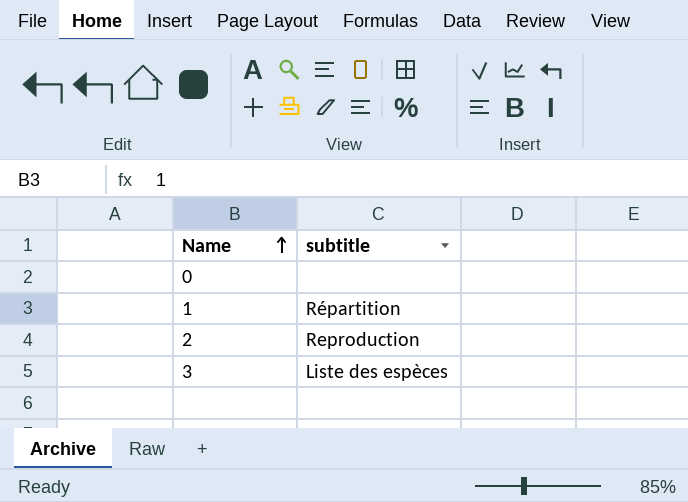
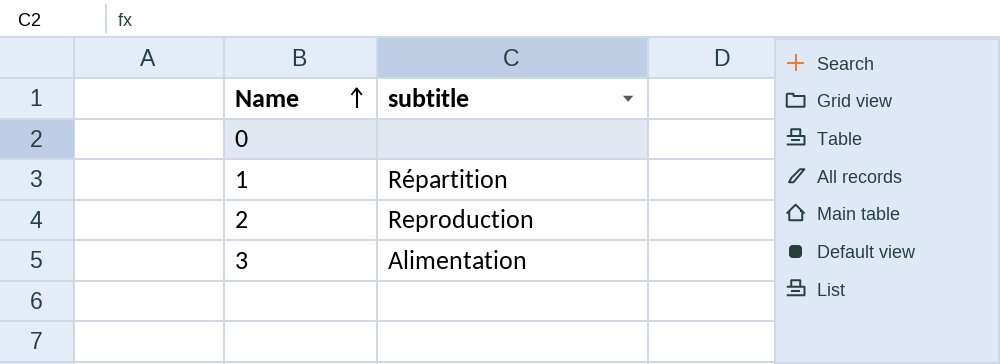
3 | subtitle: Liste des espèces -> Alimentation

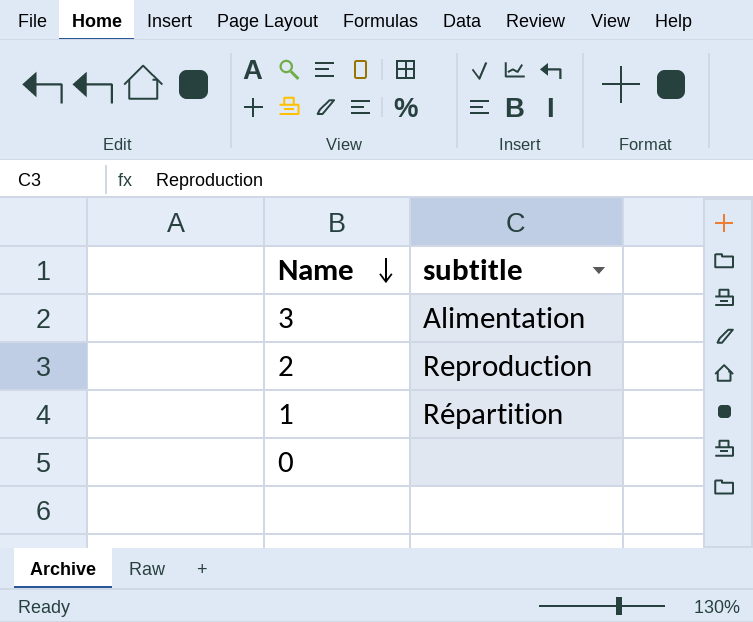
row order: Name ascending -> Name descending

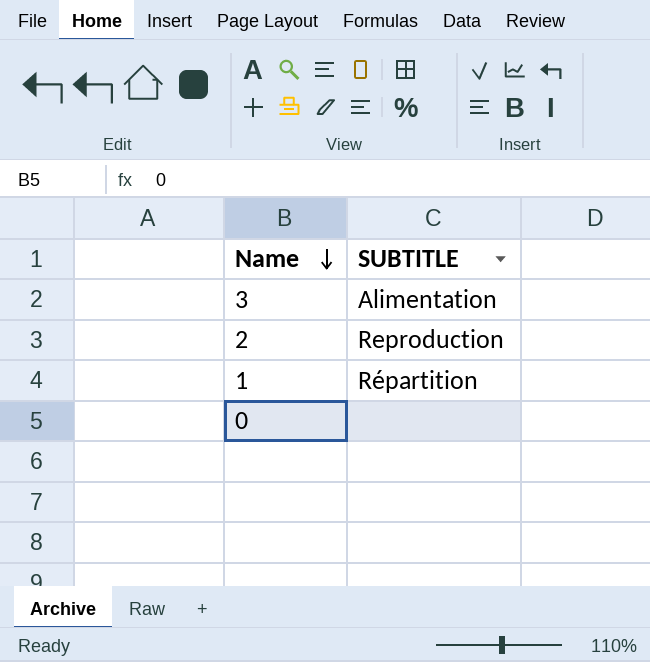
column name: subtitle -> SUBTITLE

